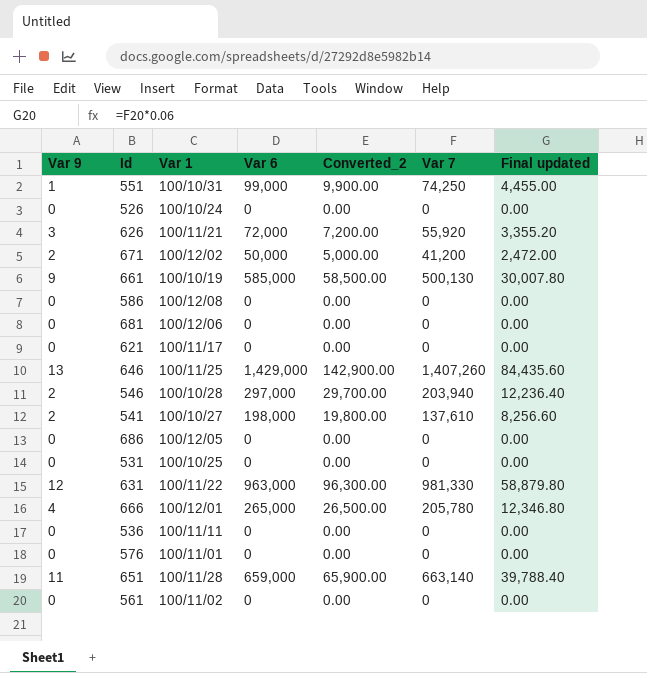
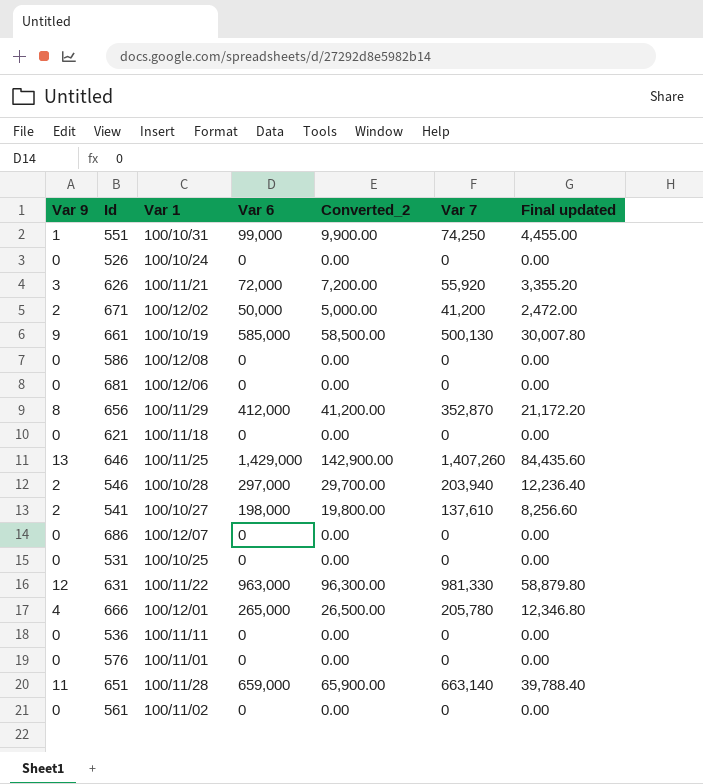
row 656: none -> 8 | 100/11/29 | 412,000 | 41,200.00 | 352,870 | 21,172.20
621 | Var 1: 100/11/17 -> 100/11/18
686 | Var 1: 100/12/05 -> 100/12/07

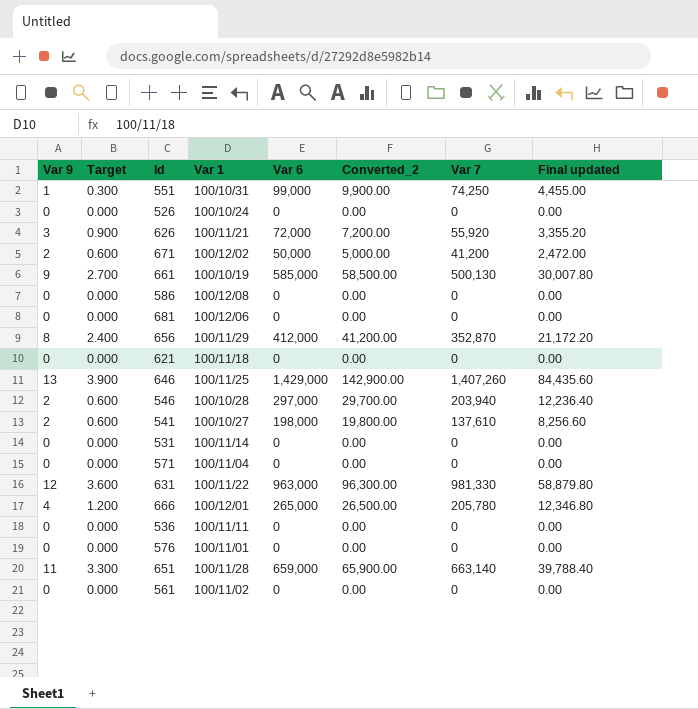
column Target | formula: none -> [Var 9] * 0.3
row 686: 0 | 100/12/07 | 0 | 0.00 | 0 | 0.00 -> none
531 | Var 1: 100/10/25 -> 100/11/14
row 571: none -> 0 | 0.000 | 100/11/04 | 0 | 0.00 | 0 | 0.00

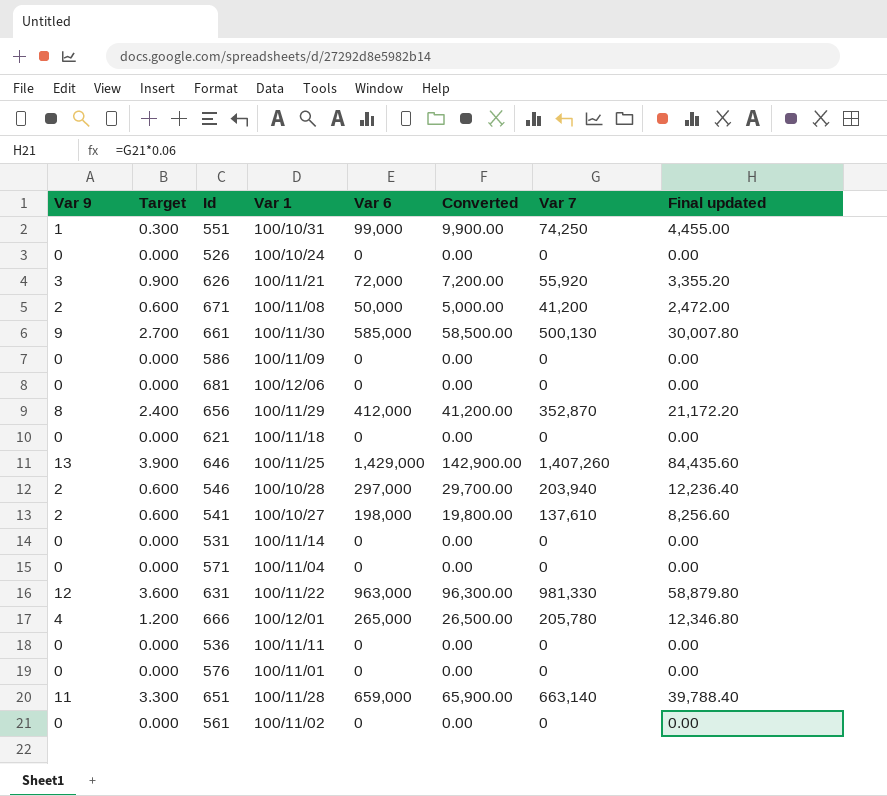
column name: Converted_2 -> Converted
671 | Var 1: 100/12/02 -> 100/11/08
661 | Var 1: 100/10/19 -> 100/11/30
586 | Var 1: 100/12/08 -> 100/11/09

